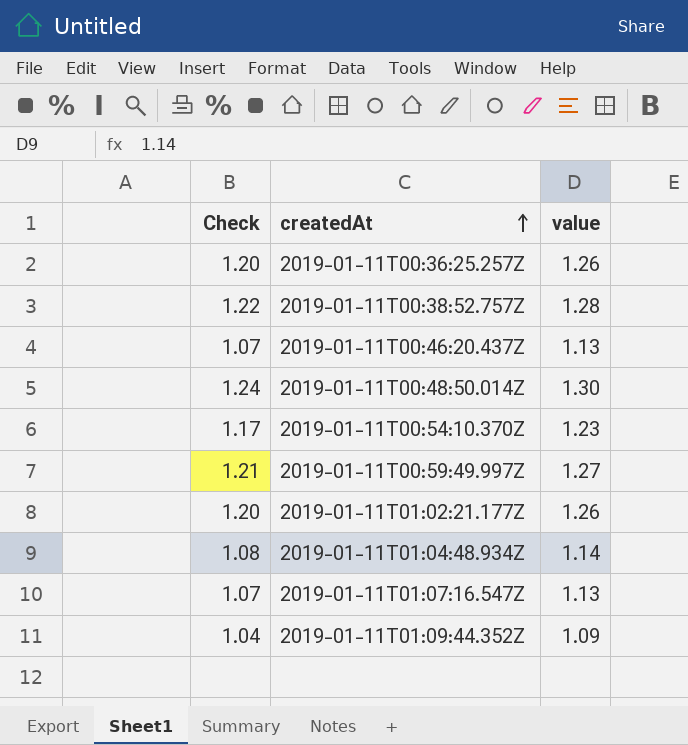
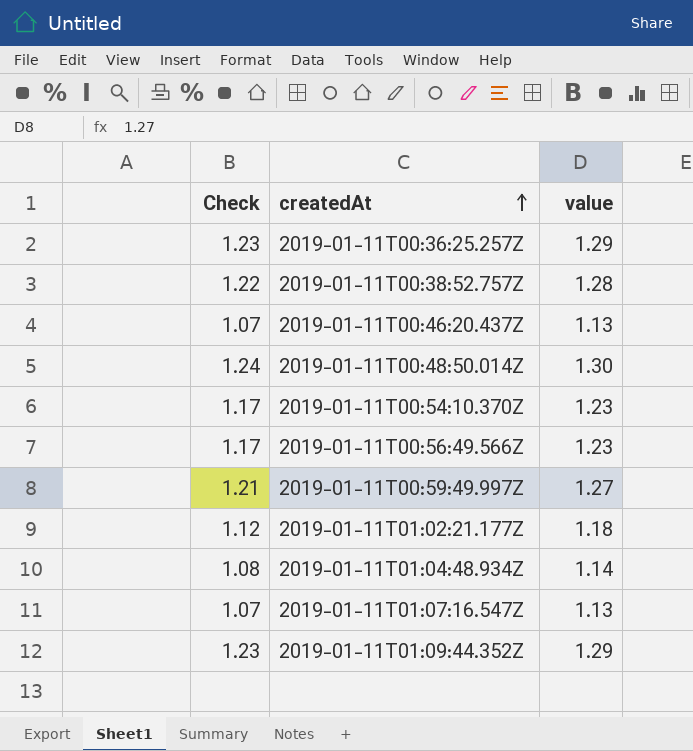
2019-01-11T00:36:25.257Z | Check: 1.20 -> 1.23
2019-01-11T00:36:25.257Z | value: 1.26 -> 1.29
row 2019-01-11T00:56:49.566Z: none -> 1.17 | 1.23
2019-01-11T01:02:21.177Z | Check: 1.20 -> 1.12
2019-01-11T01:02:21.177Z | value: 1.26 -> 1.18
2019-01-11T01:09:44.352Z | Check: 1.04 -> 1.23
2019-01-11T01:09:44.352Z | value: 1.09 -> 1.29

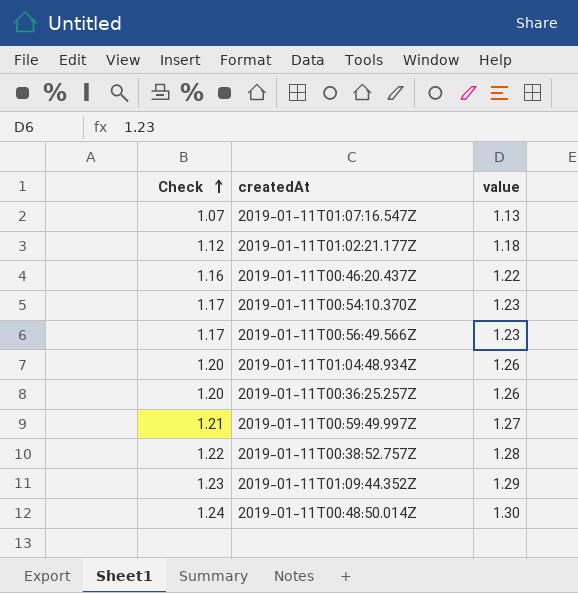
row order: createdAt ascending -> Check ascending
2019-01-11T00:46:20.437Z | Check: 1.07 -> 1.16
2019-01-11T00:46:20.437Z | value: 1.13 -> 1.22
2019-01-11T01:04:48.934Z | Check: 1.08 -> 1.20
2019-01-11T01:04:48.934Z | value: 1.14 -> 1.26
2019-01-11T00:36:25.257Z | Check: 1.23 -> 1.20
2019-01-11T00:36:25.257Z | value: 1.29 -> 1.26

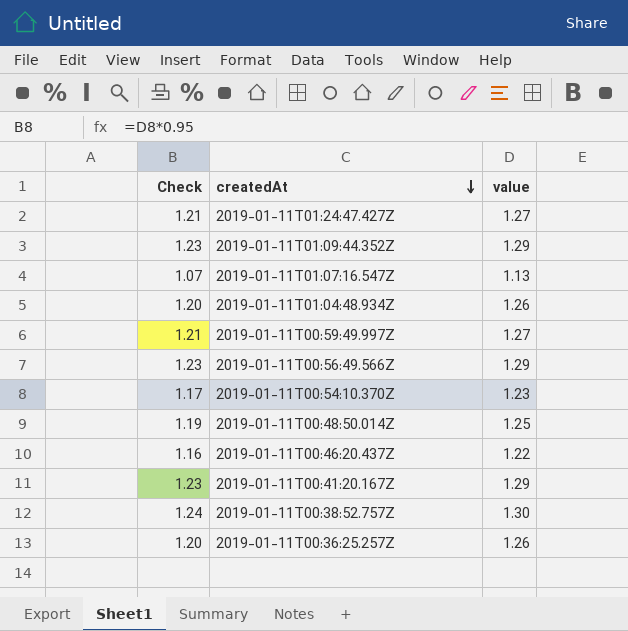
row order: Check ascending -> createdAt descending
row 2019-01-11T01:02:21.177Z: 1.12 | 1.18 -> none
row 2019-01-11T01:24:47.427Z: none -> 1.21 | 1.27
2019-01-11T00:56:49.566Z | Check: 1.17 -> 1.23
2019-01-11T00:56:49.566Z | value: 1.23 -> 1.29
2019-01-11T00:48:50.014Z | Check: 1.24 -> 1.19
2019-01-11T00:48:50.014Z | value: 1.30 -> 1.25
row 2019-01-11T00:41:20.167Z: none -> 1.23 | 1.29
2019-01-11T00:38:52.757Z | Check: 1.22 -> 1.24
2019-01-11T00:38:52.757Z | value: 1.28 -> 1.30

